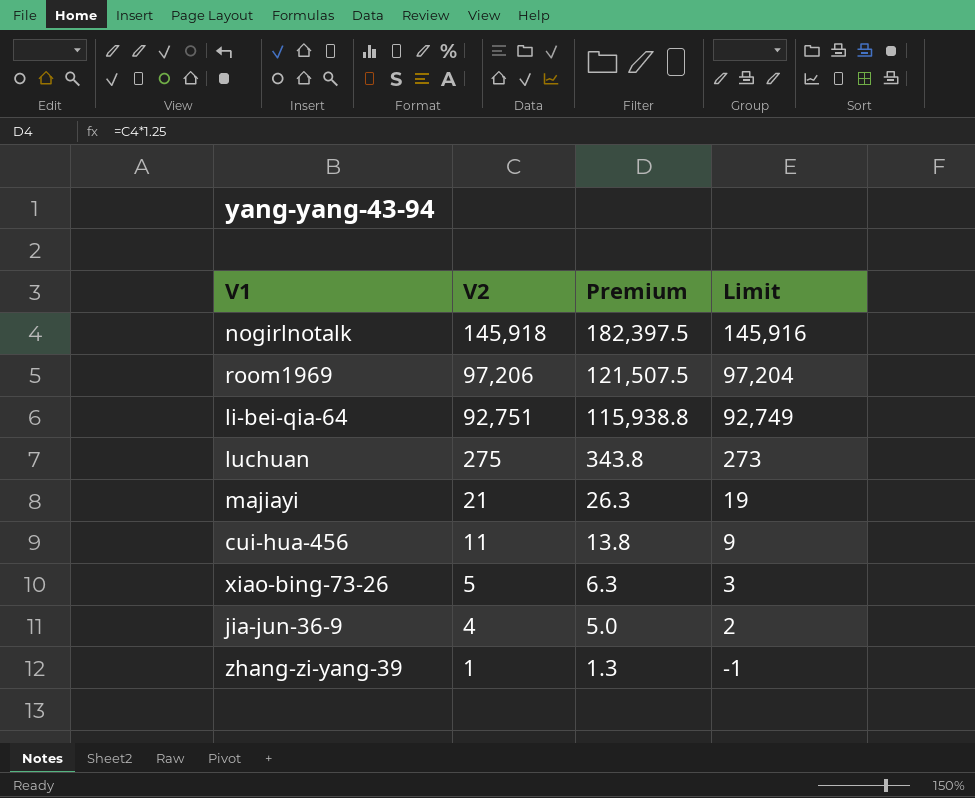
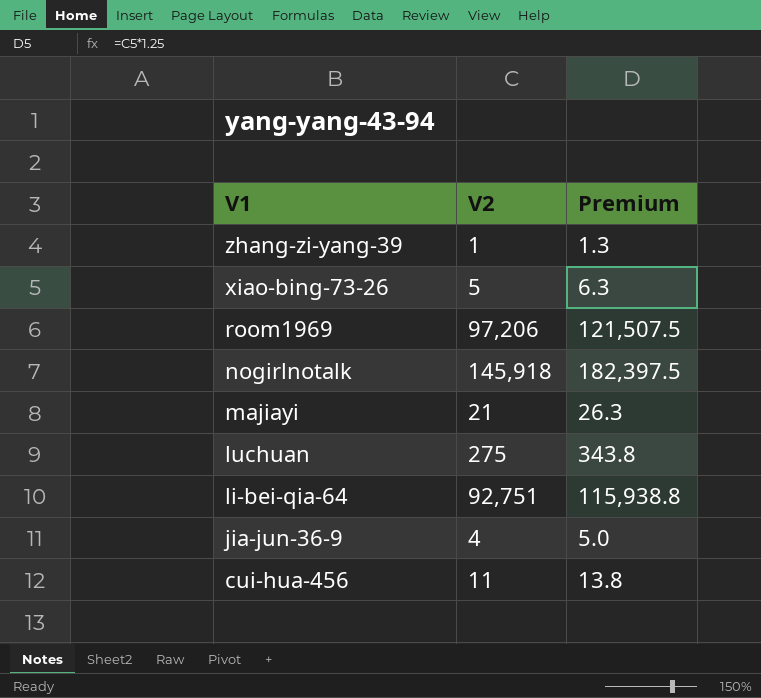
row order: V2 descending -> V1 descending
column Limit | formula: [V2] - 2 -> none

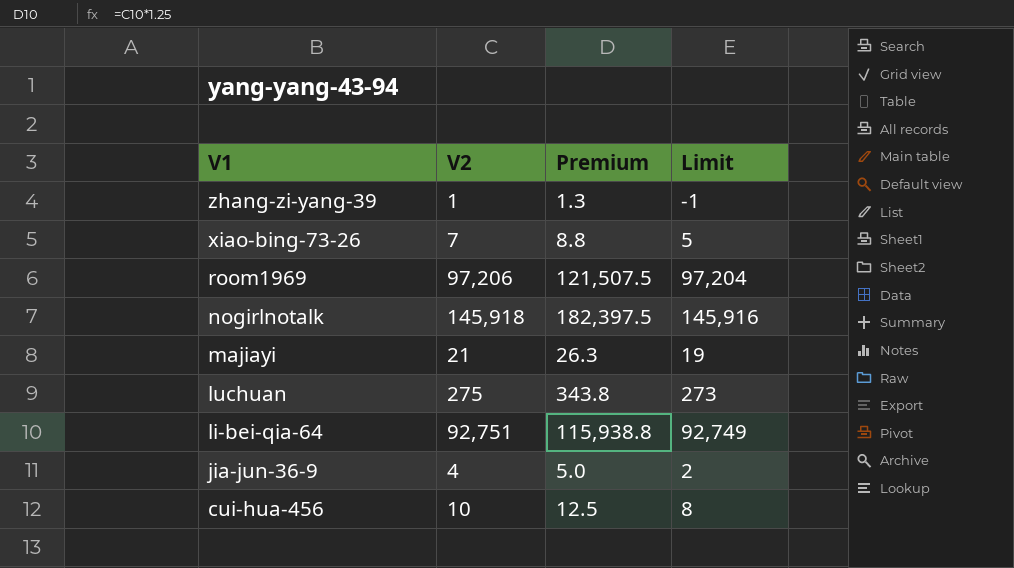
column Limit | formula: none -> [V2] - 2
xiao-bing-73-26 | V2: 5 -> 7
xiao-bing-73-26 | Premium: 6.3 -> 8.8
cui-hua-456 | V2: 11 -> 10
cui-hua-456 | Premium: 13.8 -> 12.5

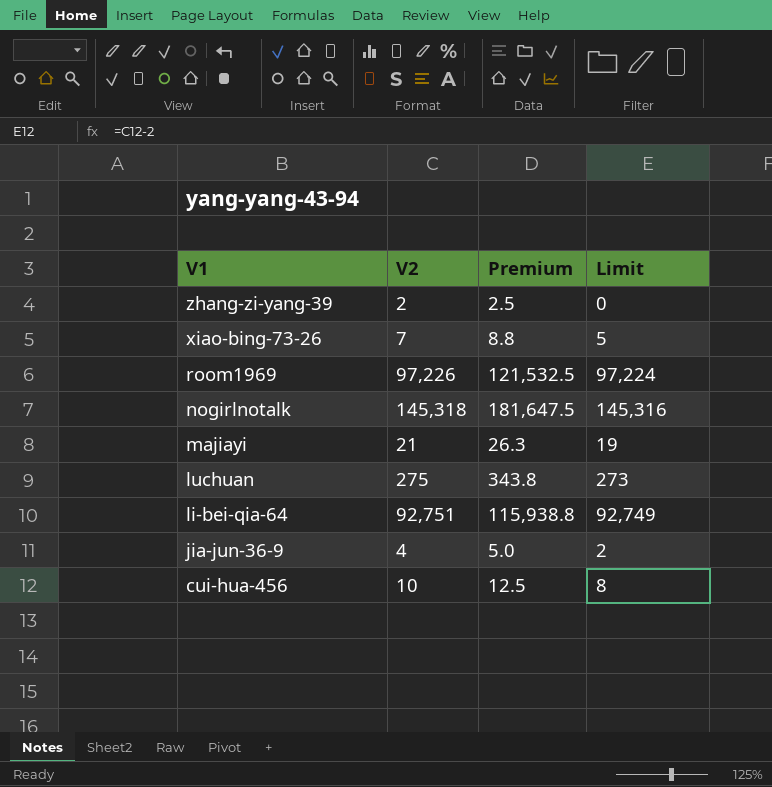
zhang-zi-yang-39 | V2: 1 -> 2
zhang-zi-yang-39 | Premium: 1.3 -> 2.5
zhang-zi-yang-39 | Limit: -1 -> 0
room1969 | V2: 97,206 -> 97,226
room1969 | Premium: 121,507.5 -> 121,532.5
room1969 | Limit: 97,204 -> 97,224
nogirlnotalk | V2: 145,918 -> 145,318
nogirlnotalk | Premium: 182,397.5 -> 181,647.5
nogirlnotalk | Limit: 145,916 -> 145,316

